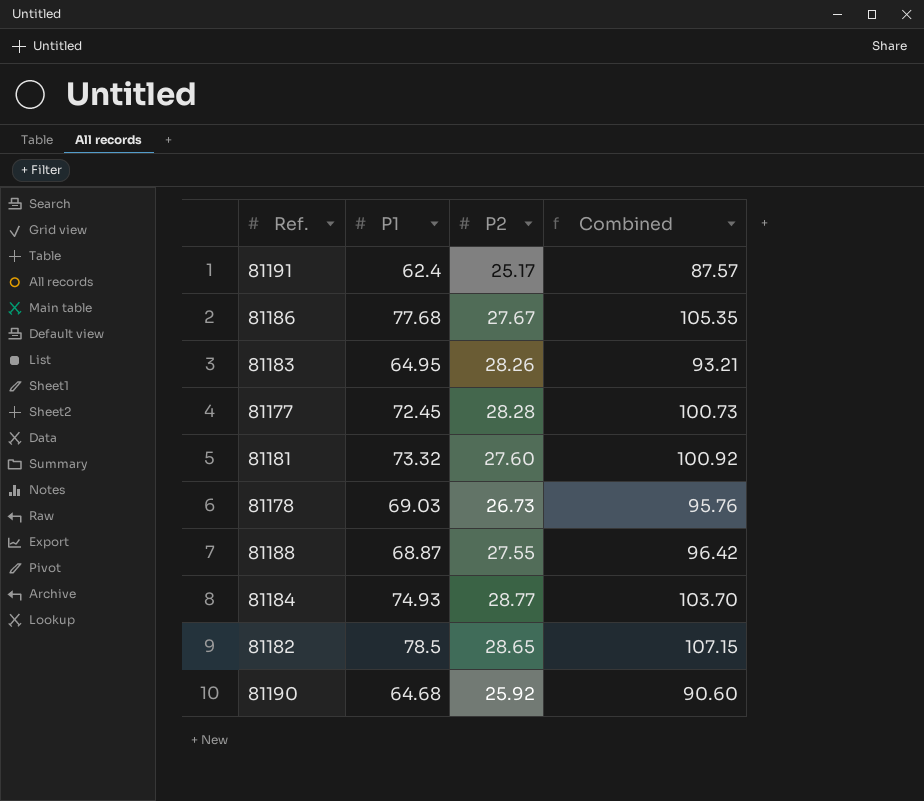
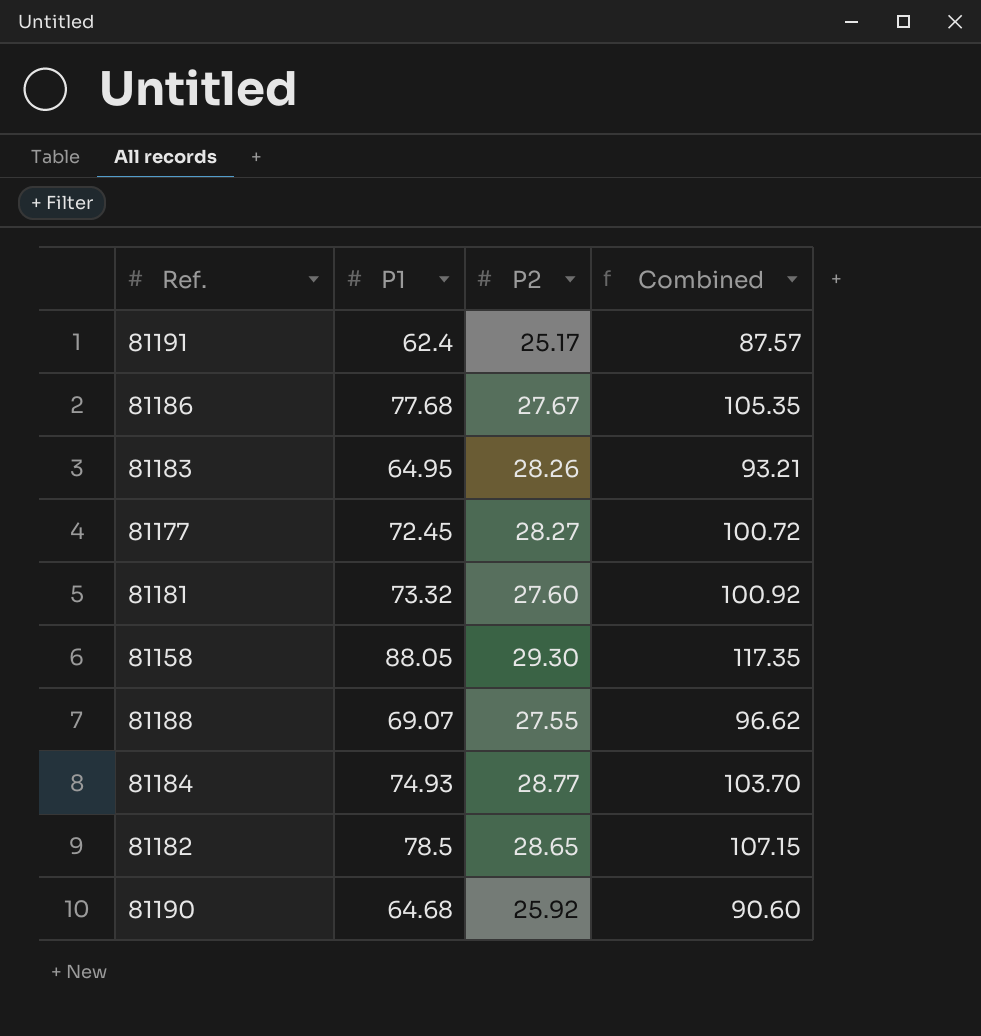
row 81178: 69.03 | 26.73 | 95.76 -> none
81177 | P2: 28.28 -> 28.27
81177 | Combined: 100.73 -> 100.72
row 81158: none -> 88.05 | 29.30 | 117.35
81188 | P1: 68.87 -> 69.07
81188 | Combined: 96.42 -> 96.62

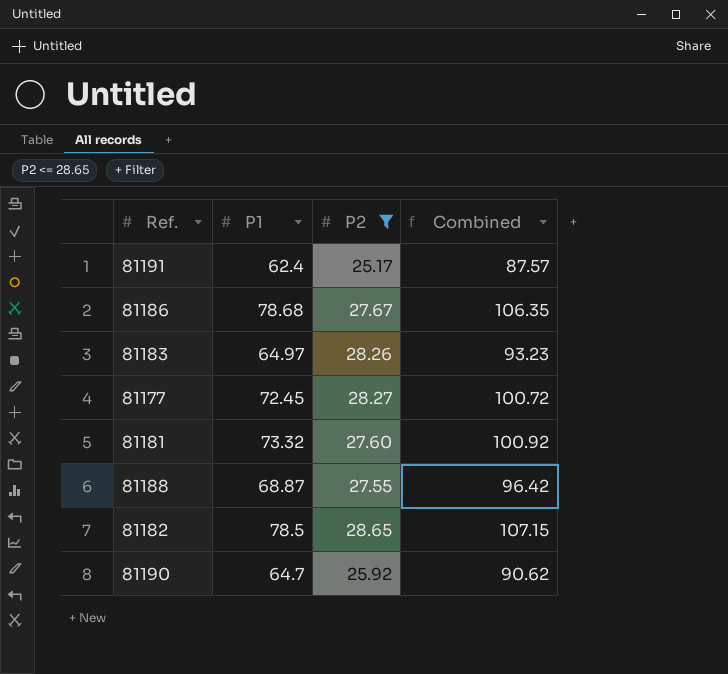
filter: none -> P2 <= 28.65
81186 | P1: 77.68 -> 78.68
81186 | Combined: 105.35 -> 106.35
81183 | P1: 64.95 -> 64.97
81183 | Combined: 93.21 -> 93.23
81188 | P1: 69.07 -> 68.87
81188 | Combined: 96.62 -> 96.42
81190 | P1: 64.68 -> 64.7
81190 | Combined: 90.60 -> 90.62

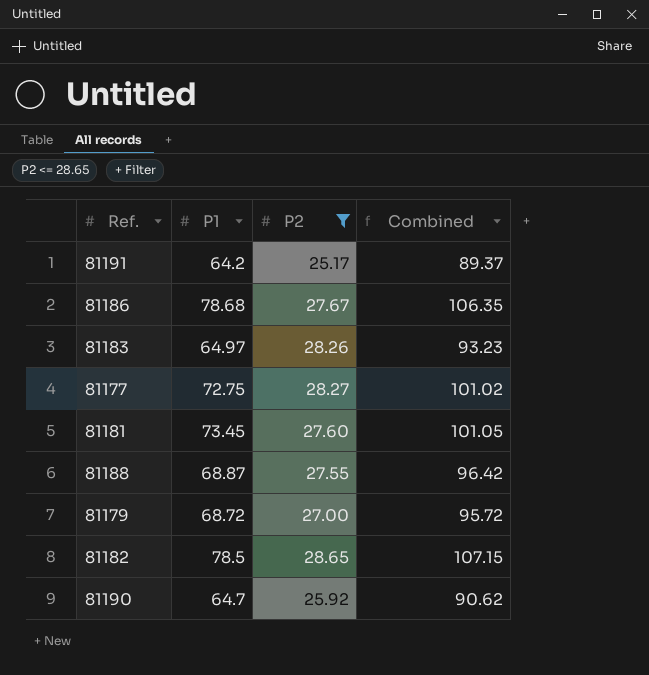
81191 | P1: 62.4 -> 64.2
81191 | Combined: 87.57 -> 89.37
81177 | P1: 72.45 -> 72.75
81177 | Combined: 100.72 -> 101.02
81181 | P1: 73.32 -> 73.45
81181 | Combined: 100.92 -> 101.05
row 81179: none -> 68.72 | 27.00 | 95.72

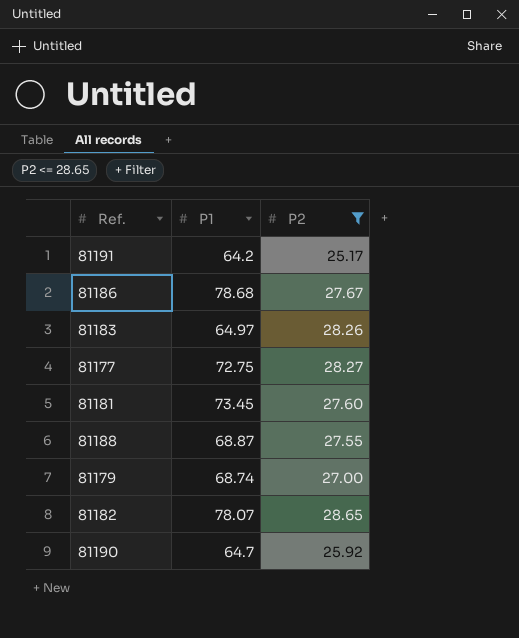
column Combined | formula: [P1] + [P2] -> none
81179 | P1: 68.72 -> 68.74
81182 | P1: 78.5 -> 78.07

